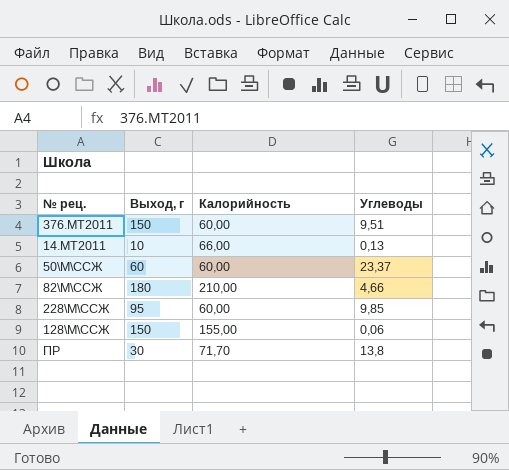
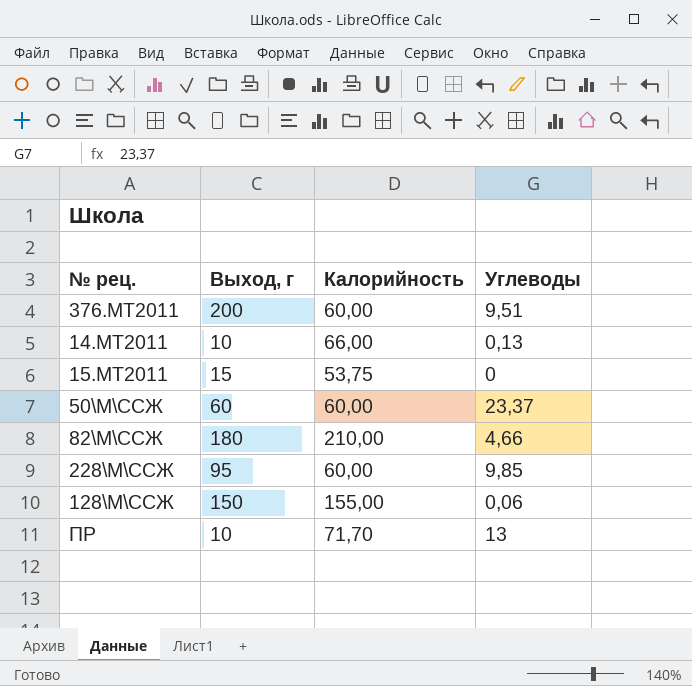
376.МТ2011 | Выход, г: 150 -> 200
row 15.МТ2011: none -> 15 | 53,75 | 0
ПР | Выход, г: 30 -> 10
ПР | Углеводы: 13,8 -> 13

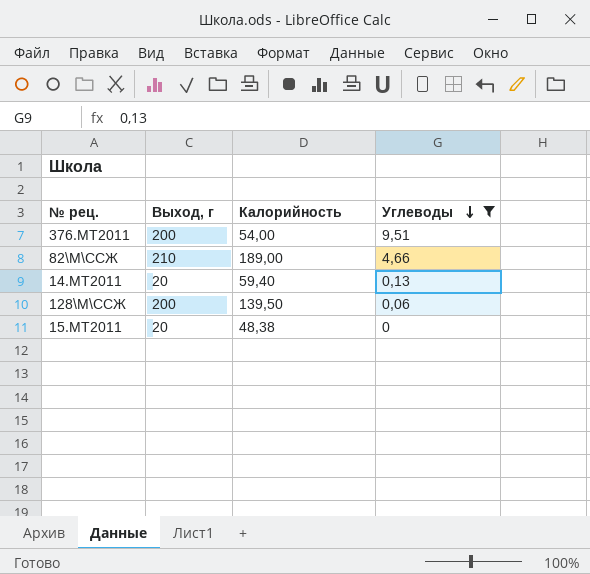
filter: none -> Углеводы <= 9,51
row order: none -> Углеводы descending
376.МТ2011 | Калорийность: 60,00 -> 54,00
82\М\ССЖ | Выход, г: 180 -> 210
82\М\ССЖ | Калорийность: 210,00 -> 189,00
14.МТ2011 | Выход, г: 10 -> 20
14.МТ2011 | Калорийность: 66,00 -> 59,40
128\М\ССЖ | Выход, г: 150 -> 200
128\М\ССЖ | Калорийность: 155,00 -> 139,50
15.МТ2011 | Выход, г: 15 -> 20
15.МТ2011 | Калорийность: 53,75 -> 48,38

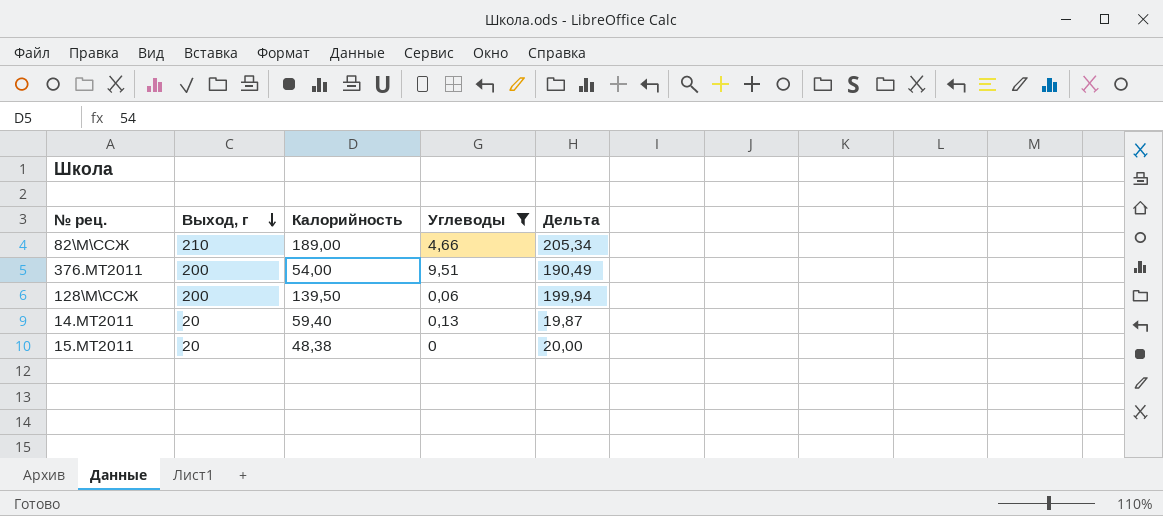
row order: Углеводы descending -> Выход, г descending
column Дельта | formula: none -> [Выход, г] - [Углеводы]

